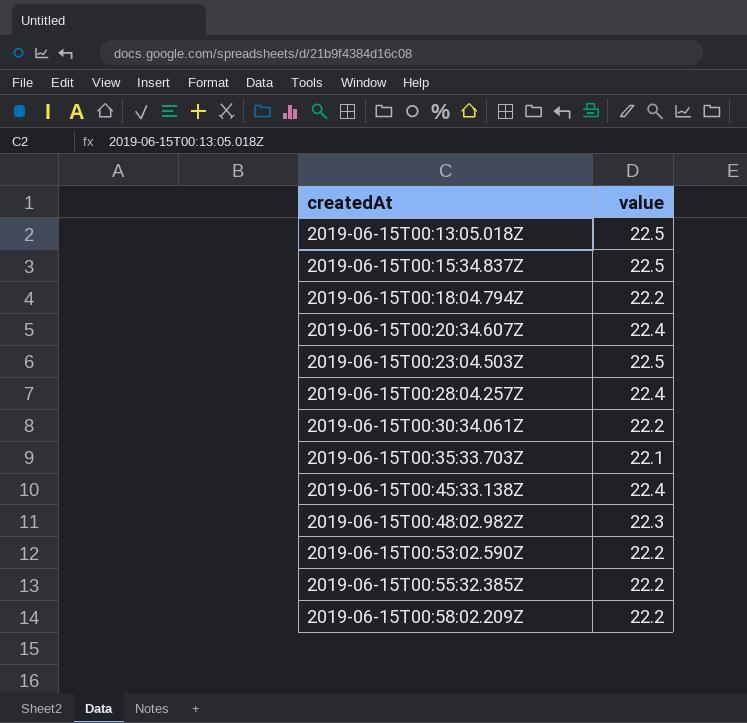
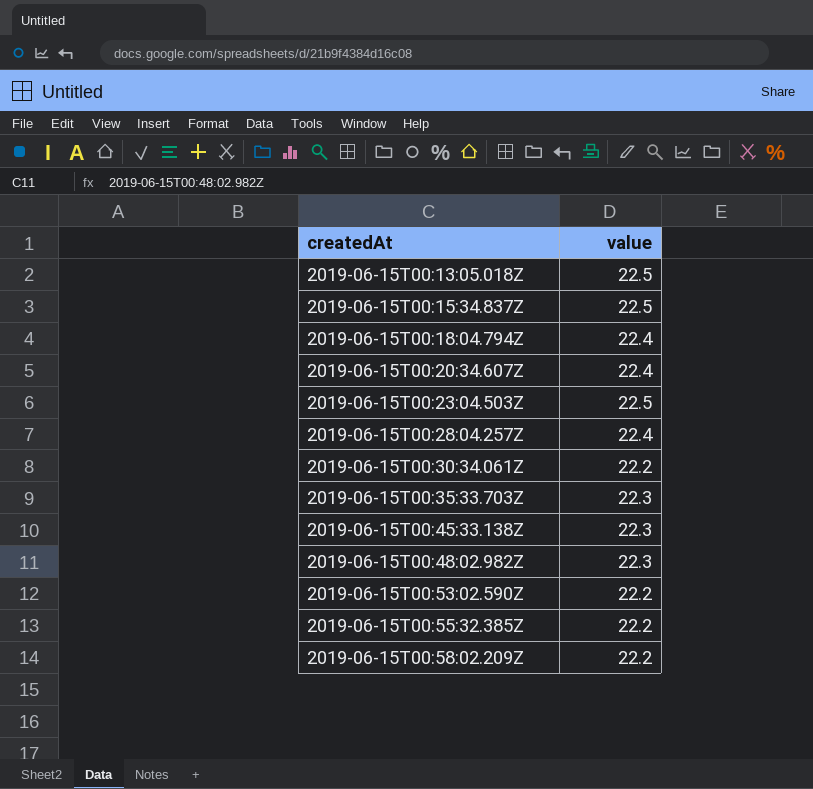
2019-06-15T00:18:04.794Z | value: 22.2 -> 22.4
2019-06-15T00:35:33.703Z | value: 22.1 -> 22.3
2019-06-15T00:45:33.138Z | value: 22.4 -> 22.3

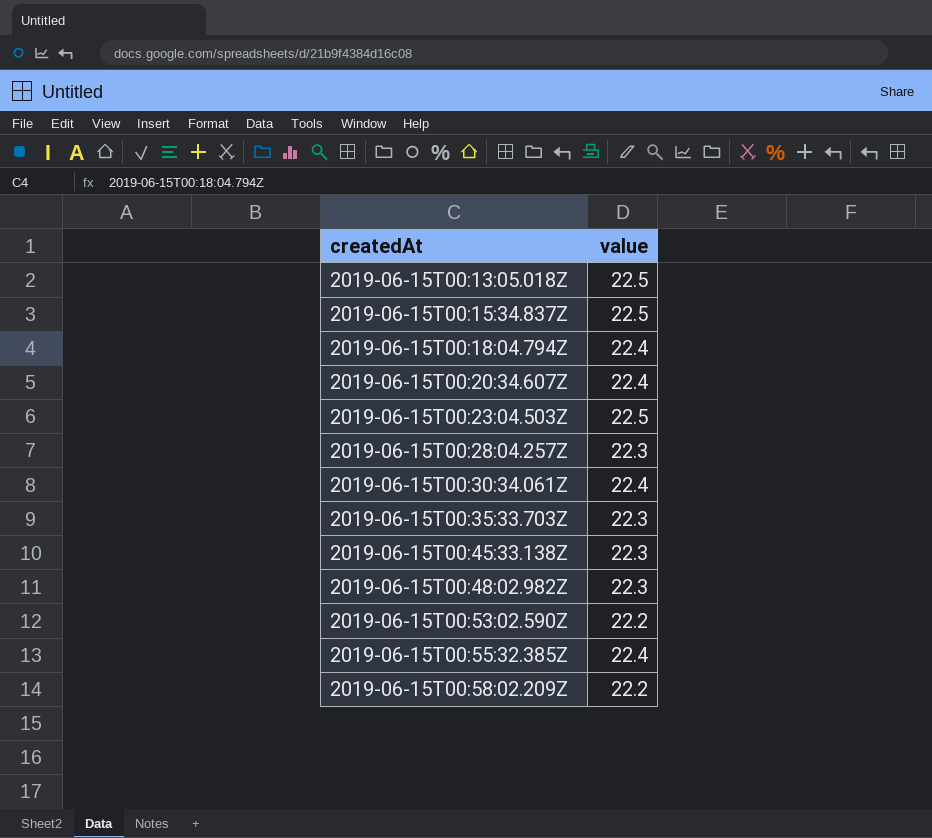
2019-06-15T00:28:04.257Z | value: 22.4 -> 22.3
2019-06-15T00:30:34.061Z | value: 22.2 -> 22.4
2019-06-15T00:55:32.385Z | value: 22.2 -> 22.4

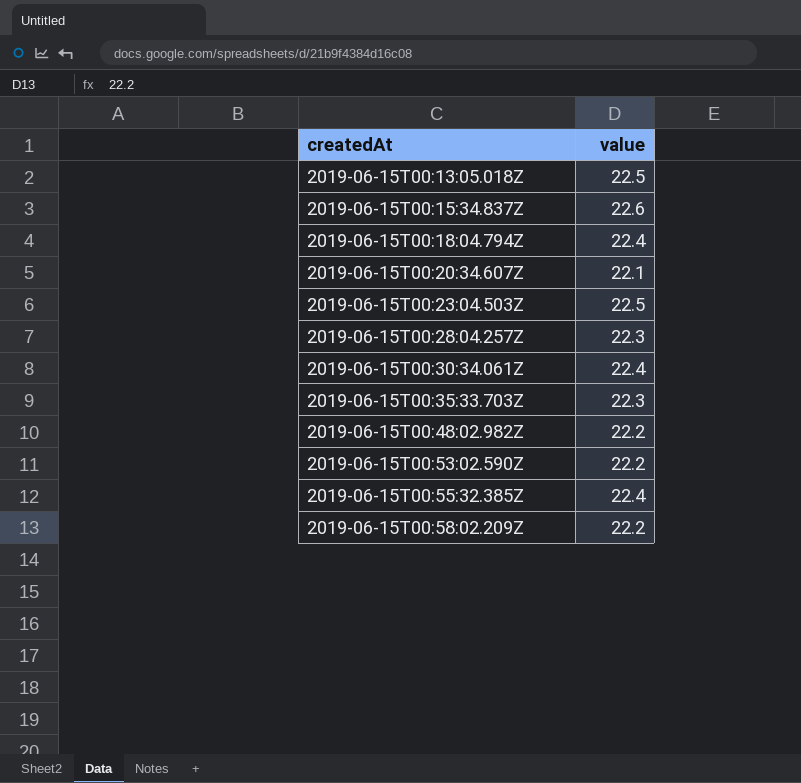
row 2019-06-15T00:45:33.138Z: 22.3 -> none
2019-06-15T00:15:34.837Z | value: 22.5 -> 22.6
2019-06-15T00:20:34.607Z | value: 22.4 -> 22.1
2019-06-15T00:48:02.982Z | value: 22.3 -> 22.2

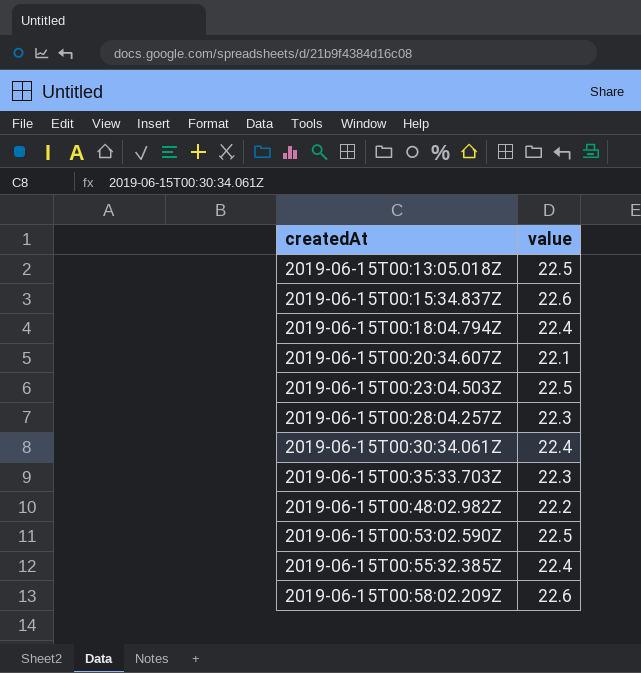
2019-06-15T00:53:02.590Z | value: 22.2 -> 22.5
2019-06-15T00:58:02.209Z | value: 22.2 -> 22.6

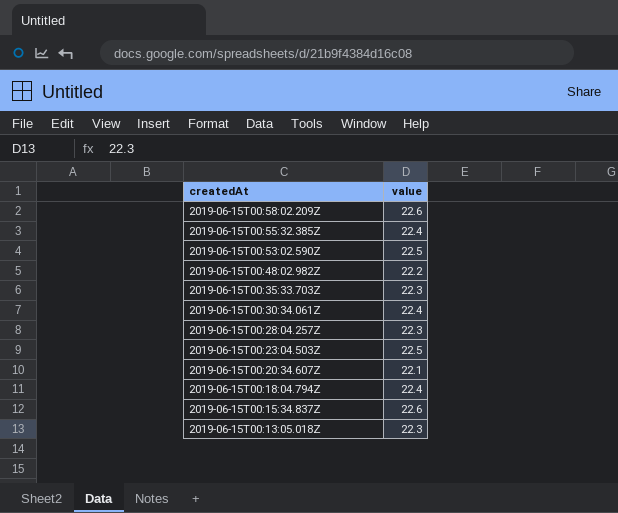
row order: createdAt ascending -> createdAt descending
2019-06-15T00:13:05.018Z | value: 22.5 -> 22.3

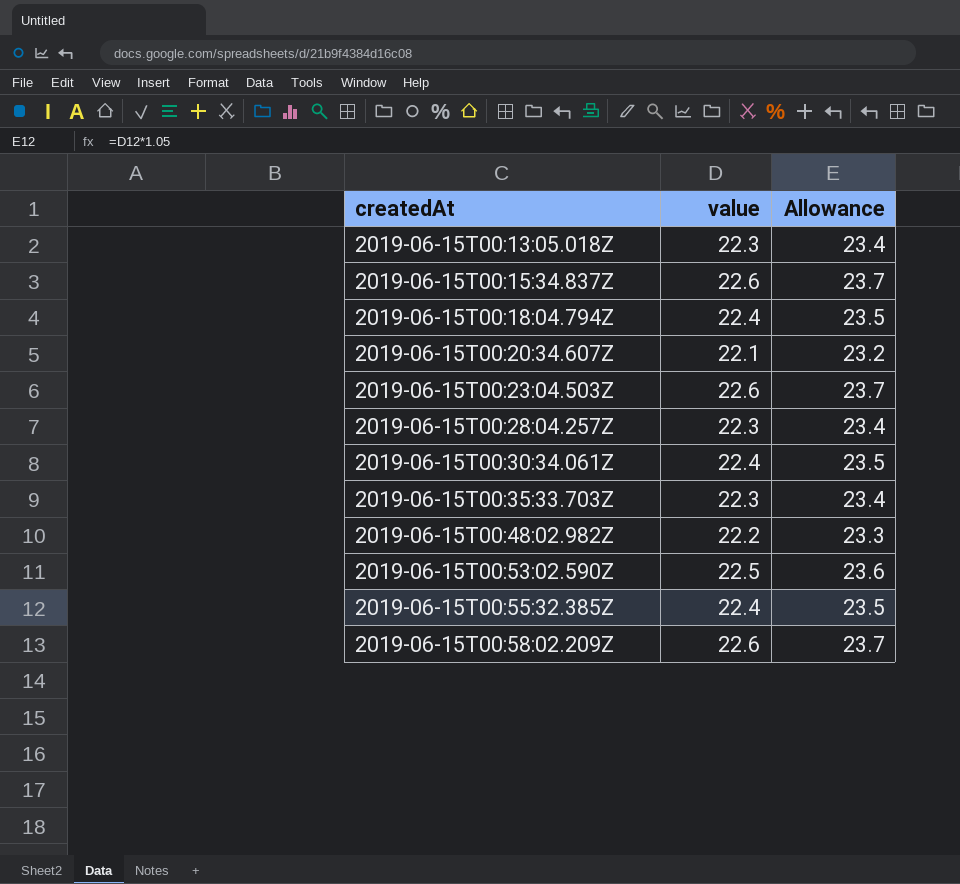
row order: createdAt descending -> createdAt ascending
column Allowance | formula: none -> [value] * 1.05
2019-06-15T00:23:04.503Z | value: 22.5 -> 22.6

